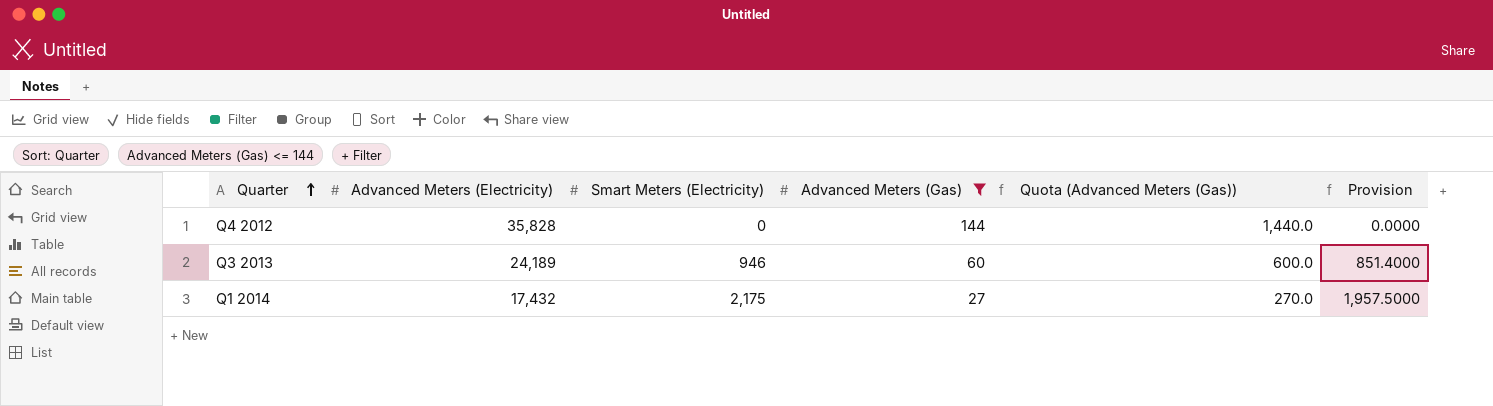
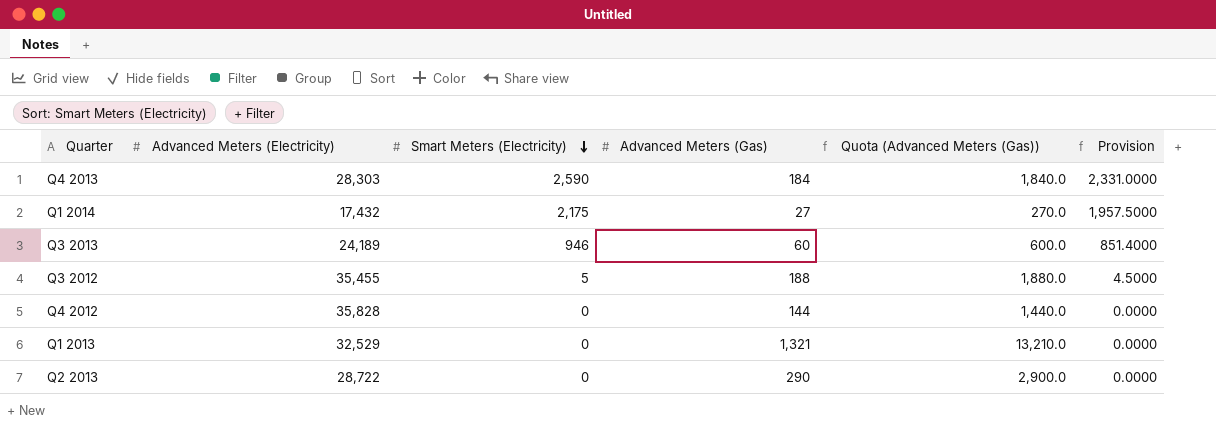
filter: Advanced Meters (Gas) <= 144 -> none
row order: Quarter ascending -> Smart Meters (Electricity) descending

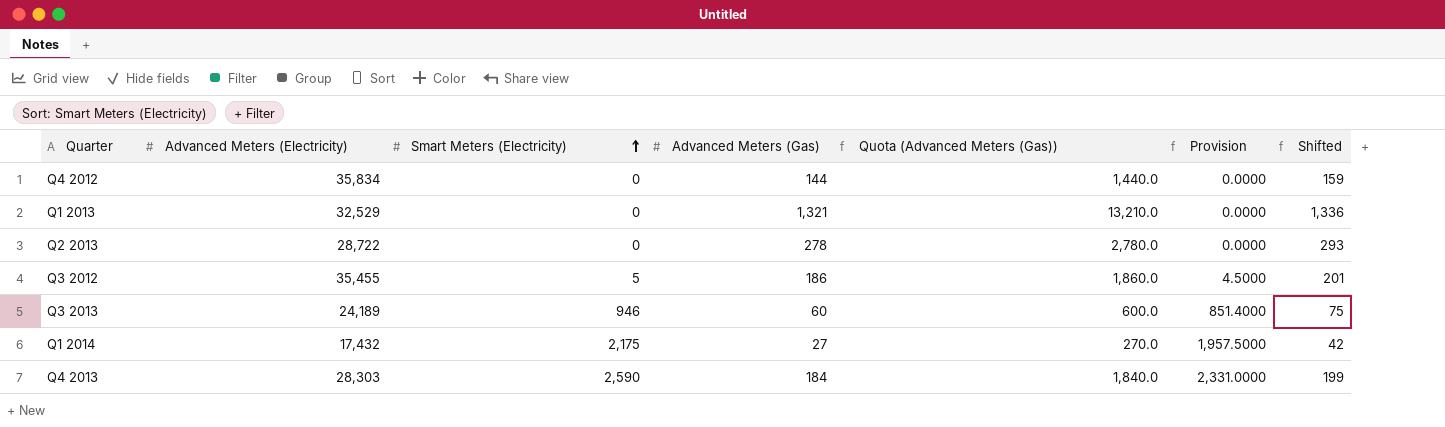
row order: Smart Meters (Electricity) descending -> Smart Meters (Electricity) ascending
column Shifted | formula: none -> [Advanced Meters (Gas)] + 15
Q4 2012 | Advanced Meters (Electricity): 35,828 -> 35,834
Q2 2013 | Advanced Meters (Gas): 290 -> 278
Q2 2013 | Quota (Advanced Meters (Gas)): 2,900.0 -> 2,780.0
Q3 2012 | Advanced Meters (Gas): 188 -> 186
Q3 2012 | Quota (Advanced Meters (Gas)): 1,880.0 -> 1,860.0

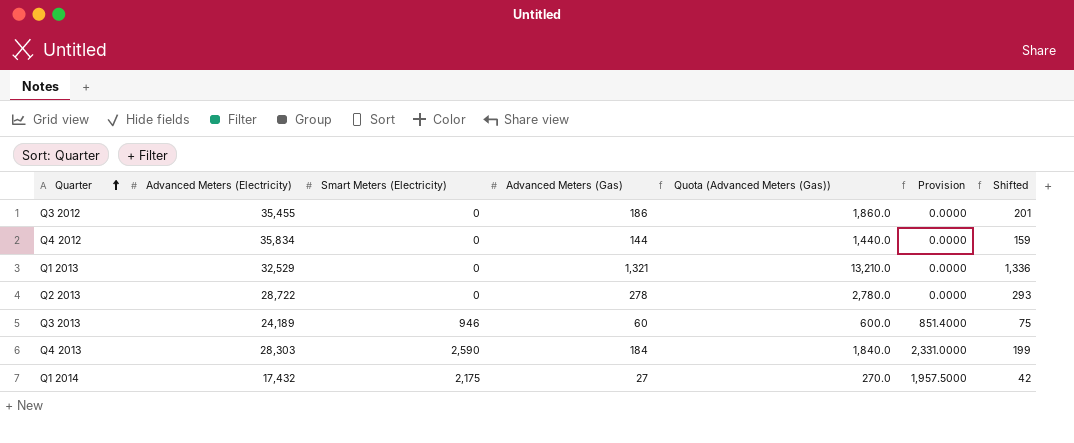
row order: Smart Meters (Electricity) ascending -> Quarter ascending
Q3 2012 | Smart Meters (Electricity): 5 -> 0
Q3 2012 | Provision: 4.5000 -> 0.0000

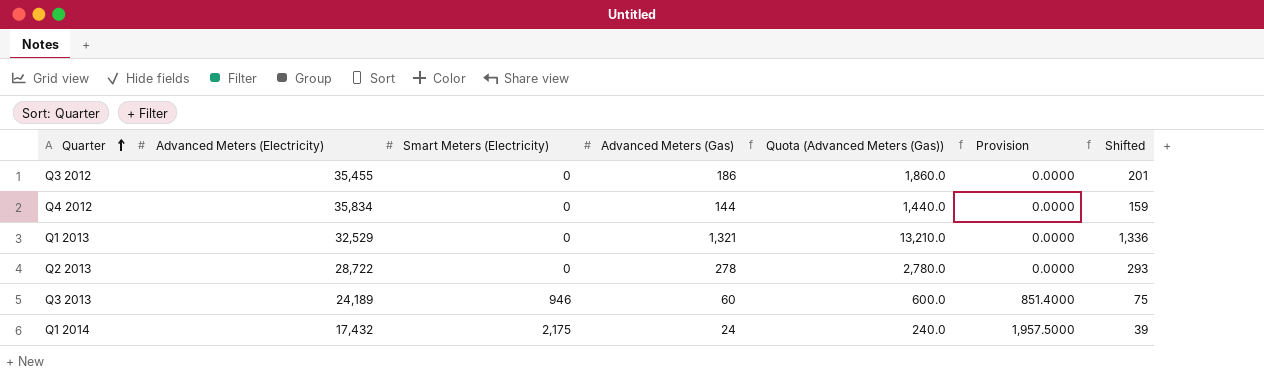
row Q4 2013: 28,303 | 2,590 | 184 | 1,840.0 | 2,331.0000 | 199 -> none
Q1 2014 | Advanced Meters (Gas): 27 -> 24
Q1 2014 | Quota (Advanced Meters (Gas)): 270.0 -> 240.0
Q1 2014 | Shifted: 42 -> 39

